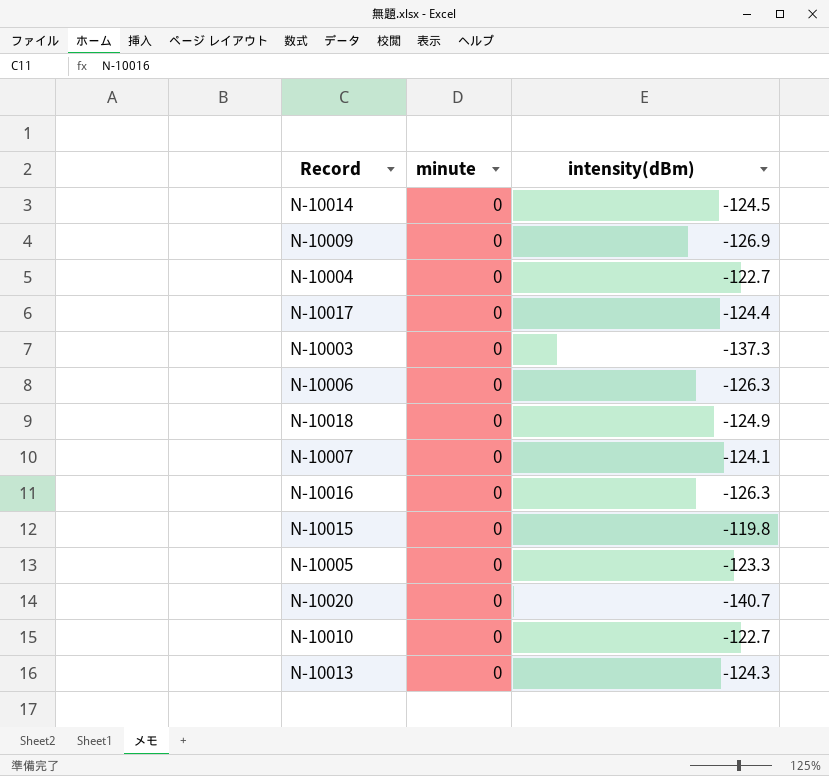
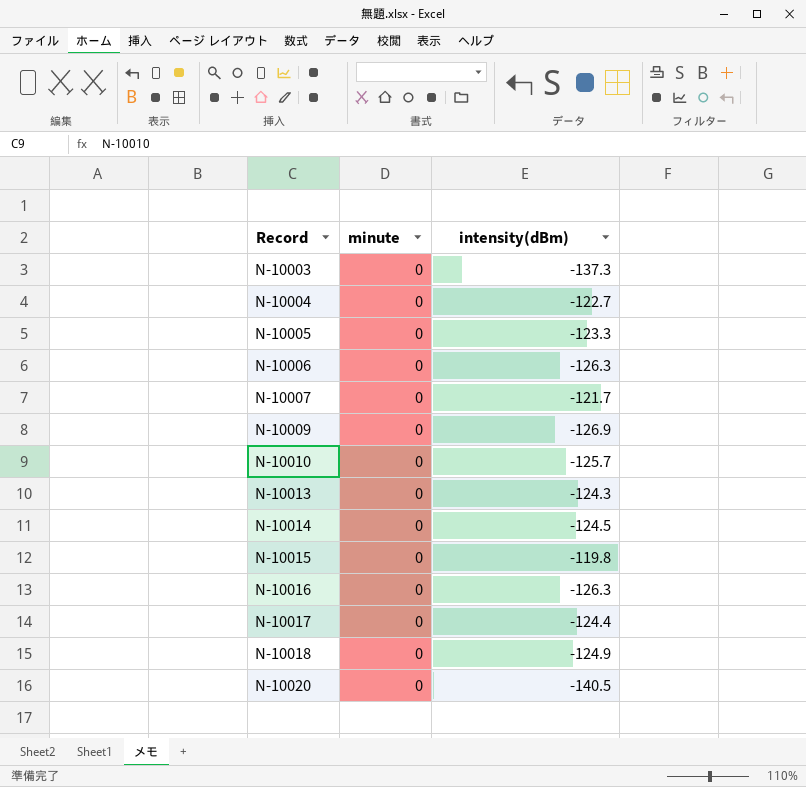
row order: none -> Record ascending
N-10007 | intensity(dBm): -124.1 -> -121.7
N-10010 | intensity(dBm): -122.7 -> -125.7
N-10020 | intensity(dBm): -140.7 -> -140.5

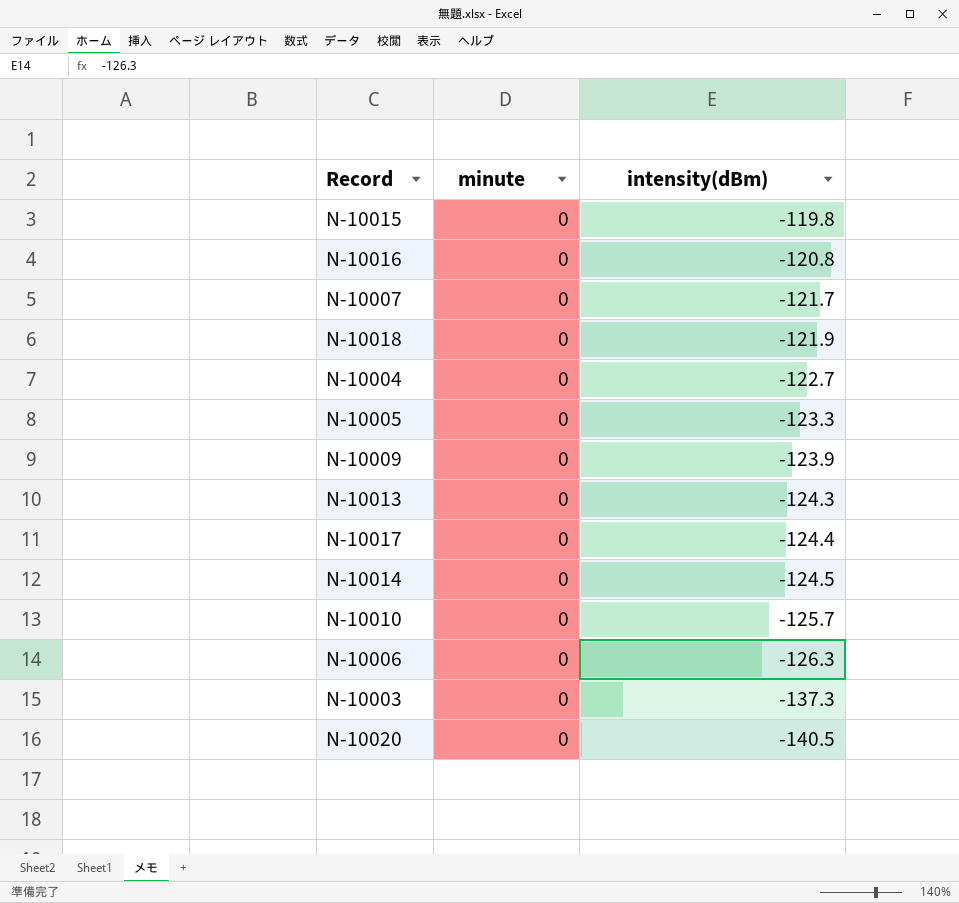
row order: Record ascending -> intensity(dBm) descending
N-10016 | intensity(dBm): -126.3 -> -120.8
N-10018 | intensity(dBm): -124.9 -> -121.9
N-10009 | intensity(dBm): -126.9 -> -123.9

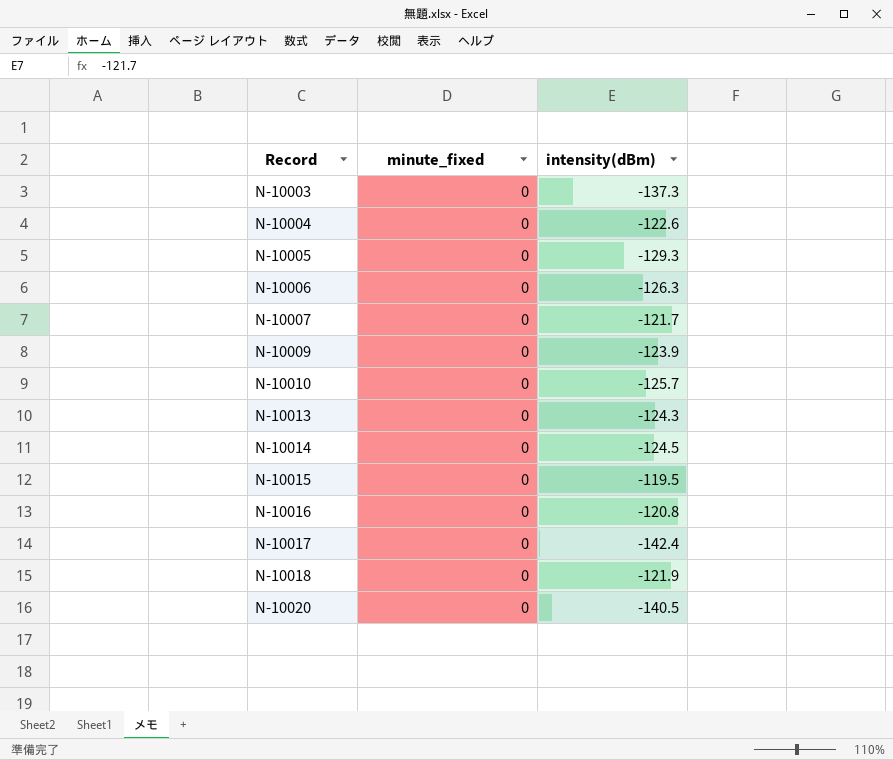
row order: intensity(dBm) descending -> Record ascending
column name: minute -> minute_fixed
N-10004 | intensity(dBm): -122.7 -> -122.6
N-10005 | intensity(dBm): -123.3 -> -129.3
N-10015 | intensity(dBm): -119.8 -> -119.5
N-10017 | intensity(dBm): -124.4 -> -142.4

